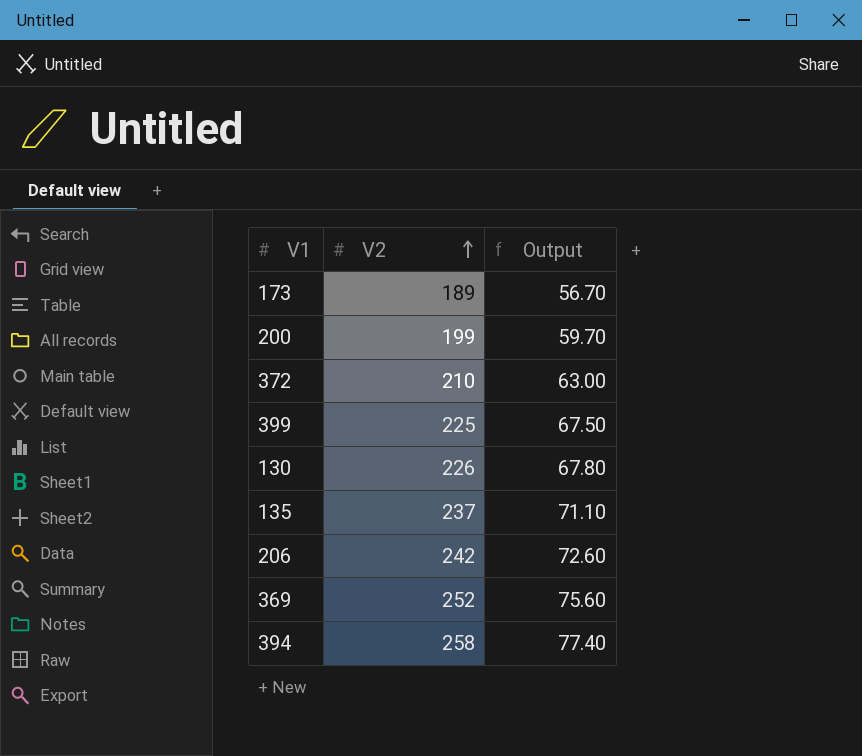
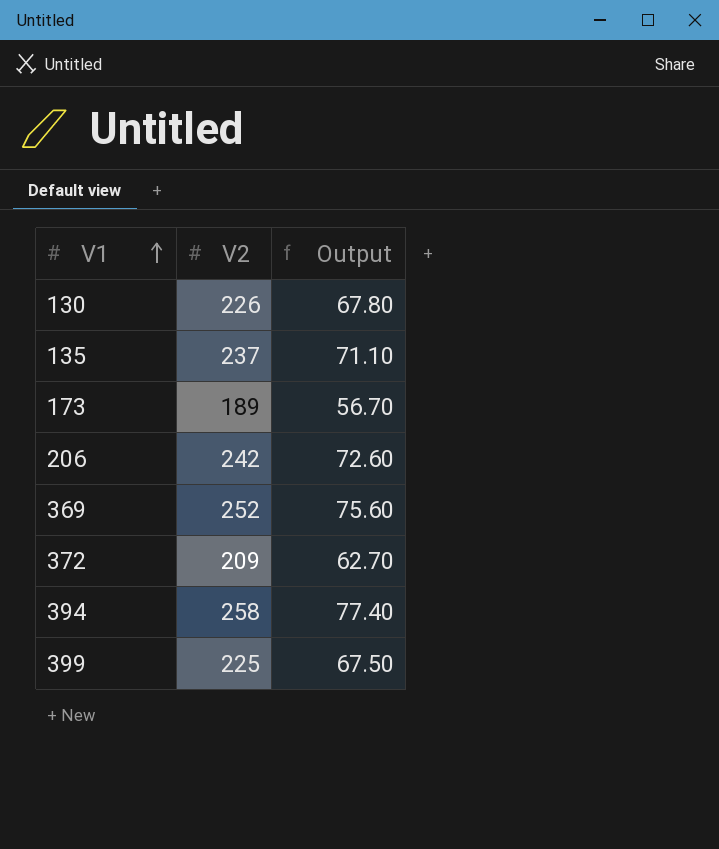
row order: V2 ascending -> V1 ascending
row 200: 199 | 59.70 -> none
372 | V2: 210 -> 209
372 | Output: 63.00 -> 62.70

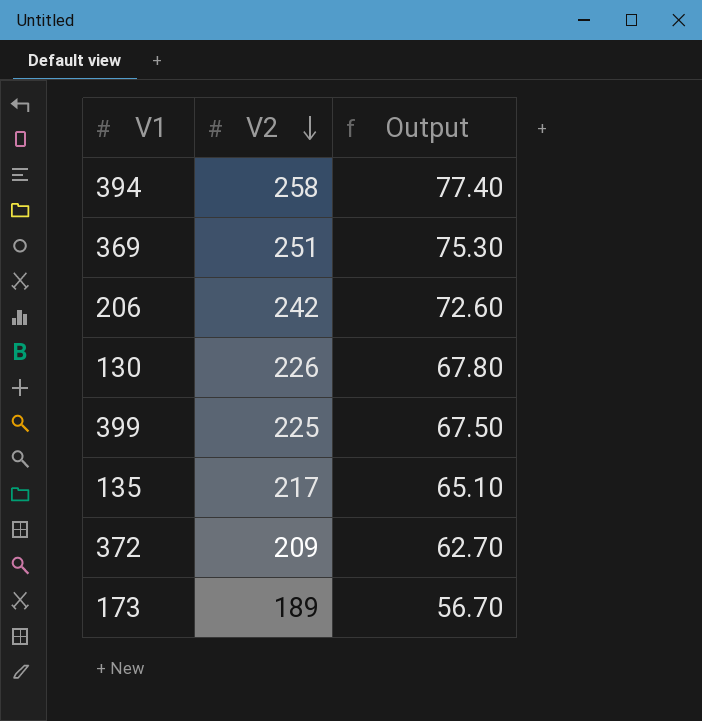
row order: V1 ascending -> V2 descending
369 | V2: 252 -> 251
369 | Output: 75.60 -> 75.30
135 | V2: 237 -> 217
135 | Output: 71.10 -> 65.10

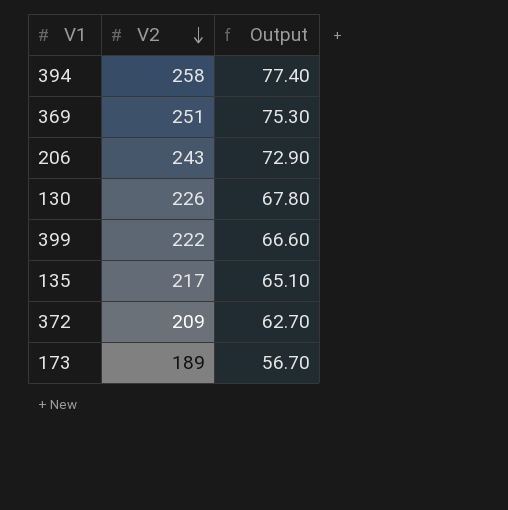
206 | V2: 242 -> 243
206 | Output: 72.60 -> 72.90
399 | V2: 225 -> 222
399 | Output: 67.50 -> 66.60

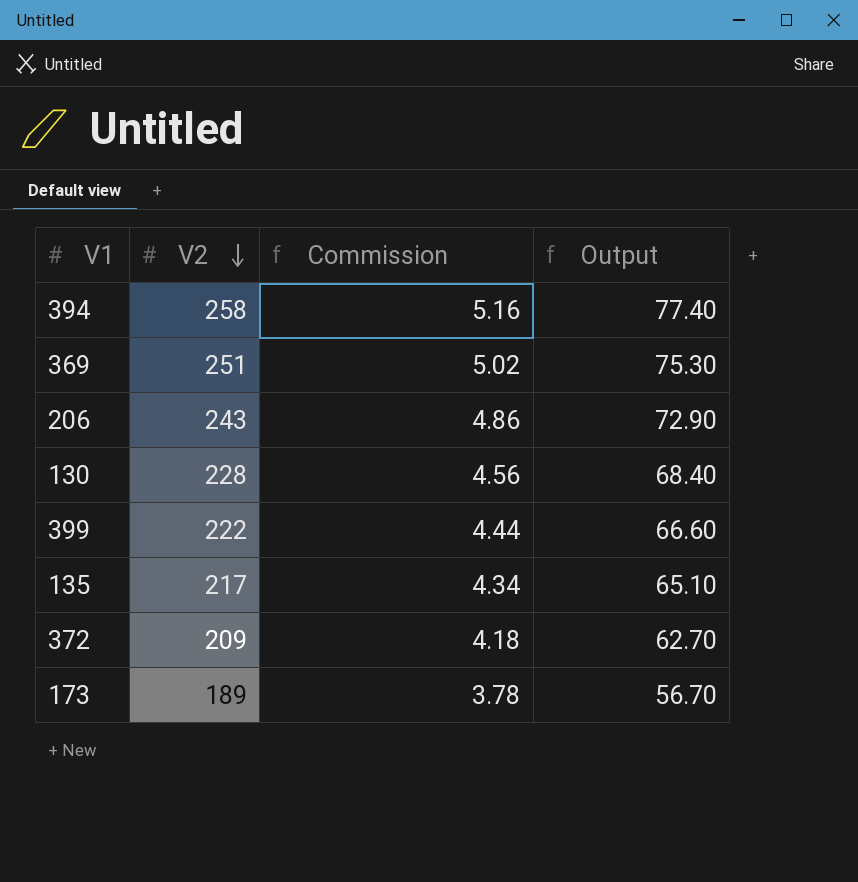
column Commission | formula: none -> [V2] * 0.02
130 | V2: 226 -> 228
130 | Output: 67.80 -> 68.40

